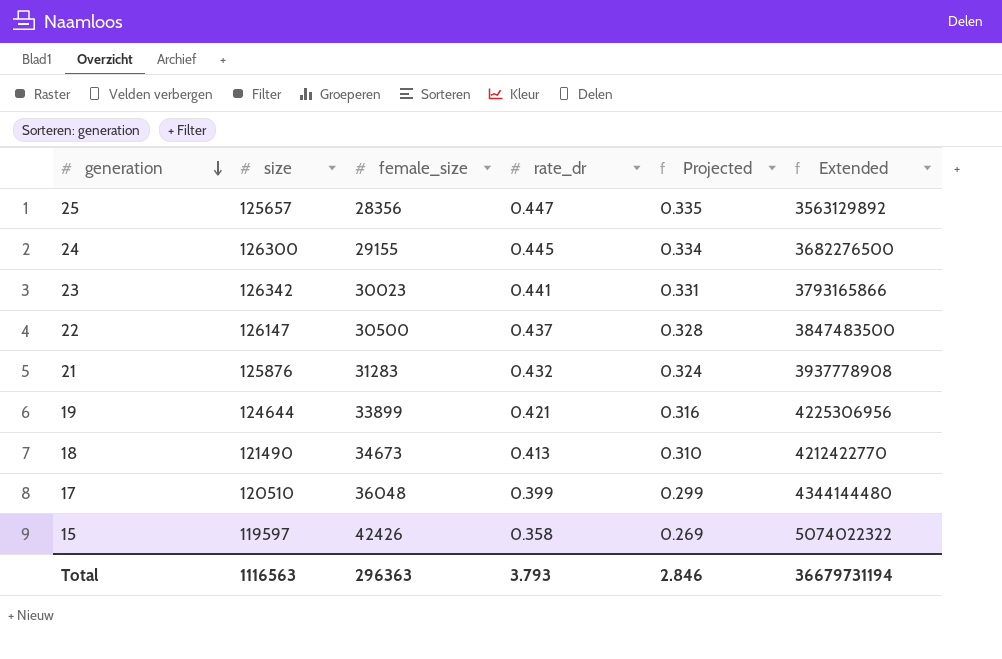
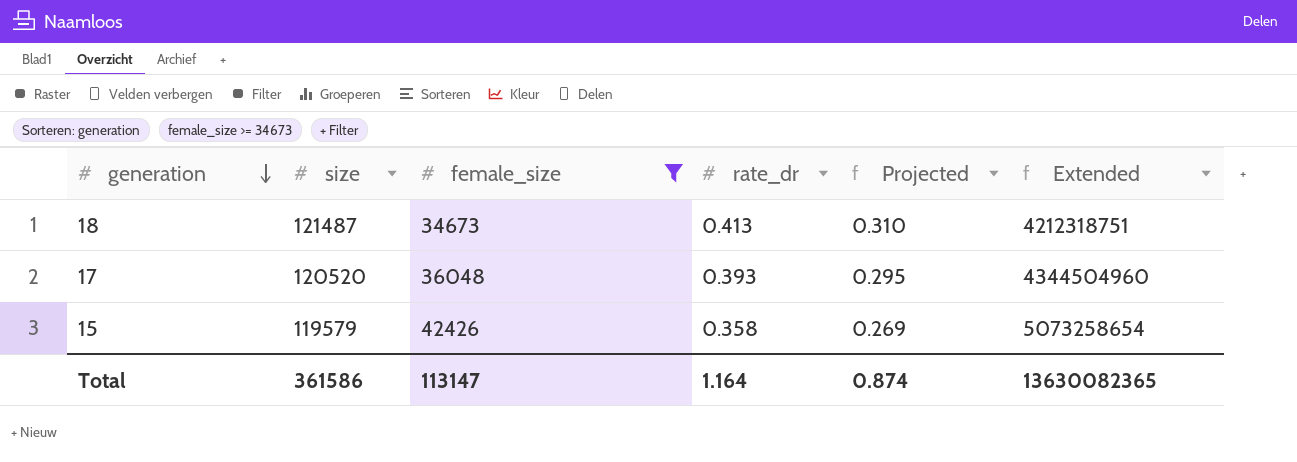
filter: none -> female_size >= 34673
18 | size: 121490 -> 121487
18 | Extended: 4212422770 -> 4212318751
17 | size: 120510 -> 120520
17 | rate_dr: 0.399 -> 0.393
17 | Projected: 0.299 -> 0.295
17 | Extended: 4344144480 -> 4344504960
15 | size: 119597 -> 119579
15 | Extended: 5074022322 -> 5073258654
Total | size: 1116563 -> 361586
Total | female_size: 296363 -> 113147
Total | rate_dr: 3.793 -> 1.164
Total | Projected: 2.846 -> 0.874
Total | Extended: 36679731194 -> 13630082365

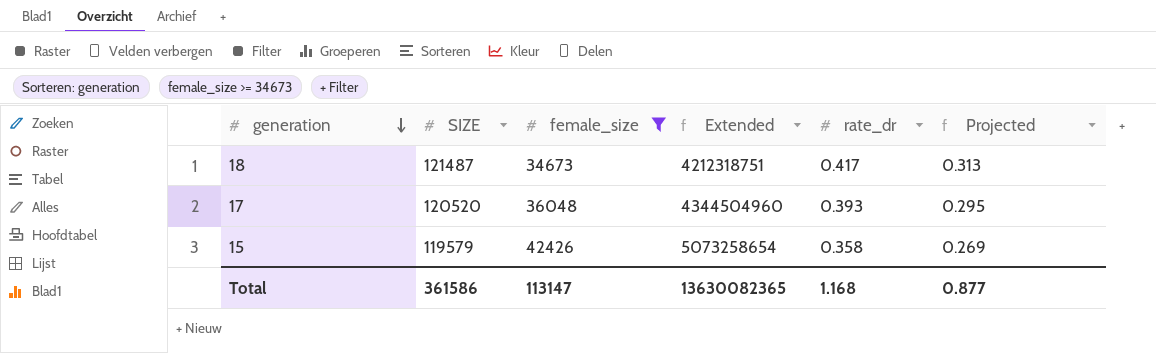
column name: size -> SIZE
column Extended | position: 6 -> 4
18 | rate_dr: 0.413 -> 0.417
18 | Projected: 0.310 -> 0.313
Total | rate_dr: 1.164 -> 1.168
Total | Projected: 0.874 -> 0.877

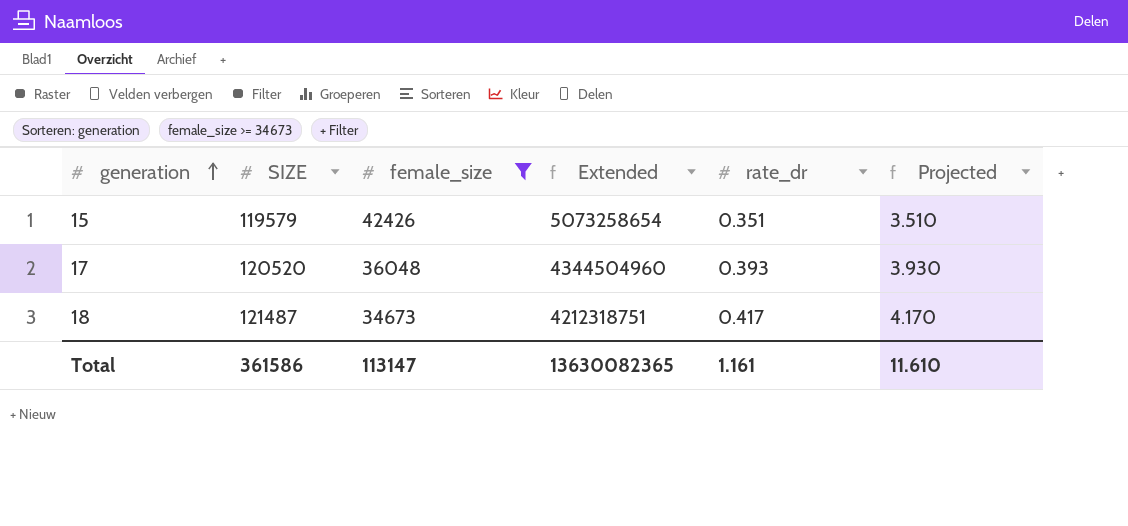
row order: generation descending -> generation ascending
column Projected | formula: [rate_dr] * 0.75 -> [rate_dr] * 10
15 | rate_dr: 0.358 -> 0.351
Total | rate_dr: 1.168 -> 1.161
Total | Projected: 0.877 -> 11.610

